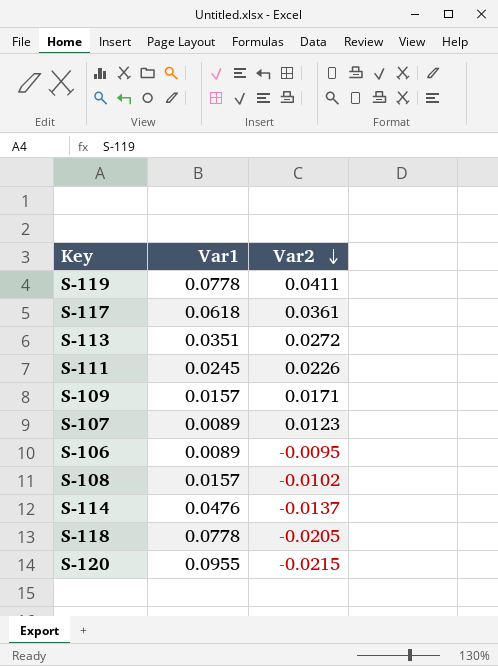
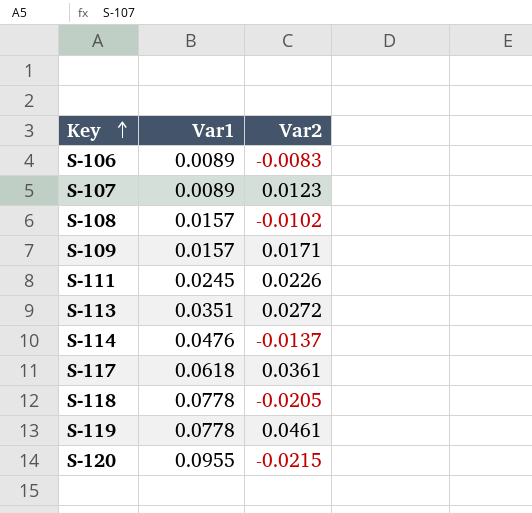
row order: Var2 descending -> Key ascending
S-106 | Var2: -0.0095 -> -0.0083
S-119 | Var2: 0.0411 -> 0.0461

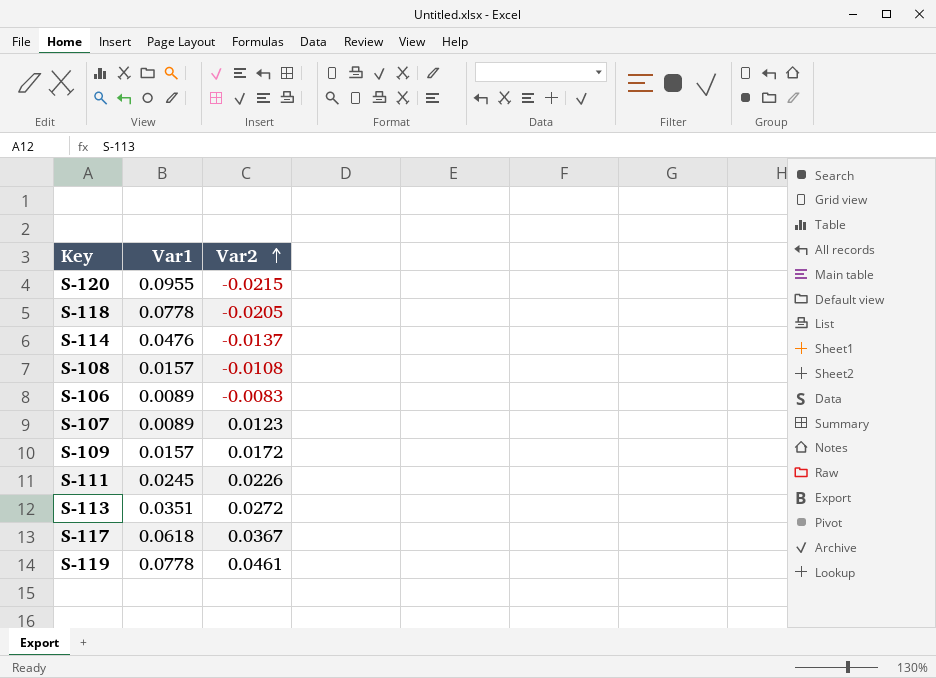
row order: Key ascending -> Var2 ascending
S-108 | Var2: -0.0102 -> -0.0108
S-109 | Var2: 0.0171 -> 0.0172
S-117 | Var2: 0.0361 -> 0.0367

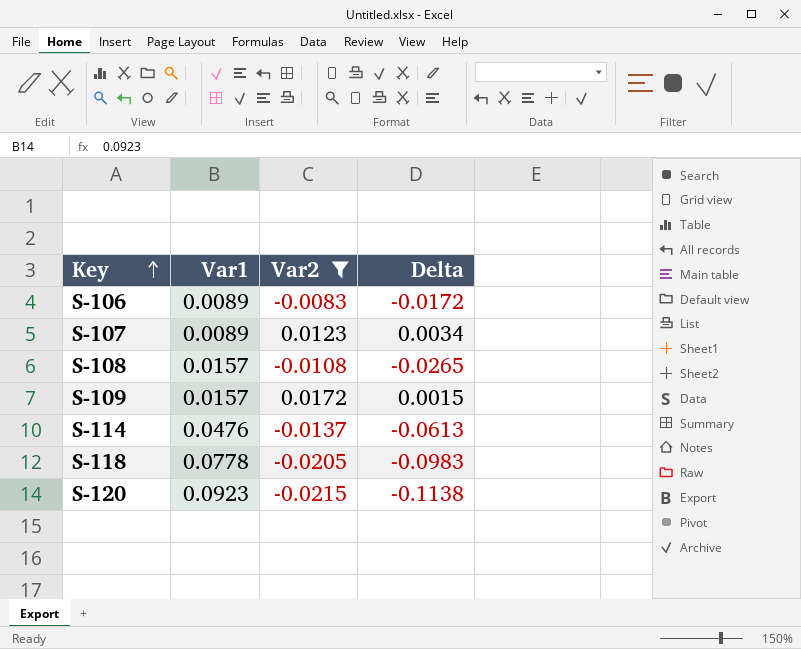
filter: none -> Var2 <= 0.0172
row order: Var2 ascending -> Key ascending
column Delta | formula: none -> [Var2] - [Var1]
S-120 | Var1: 0.0955 -> 0.0923

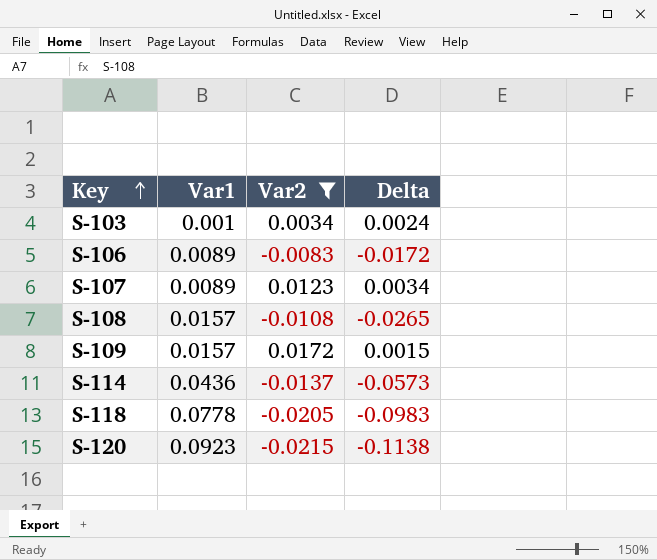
row S-103: none -> 0.001 | 0.0034 | 0.0024
S-114 | Var1: 0.0476 -> 0.0436
S-114 | Delta: -0.0613 -> -0.0573

